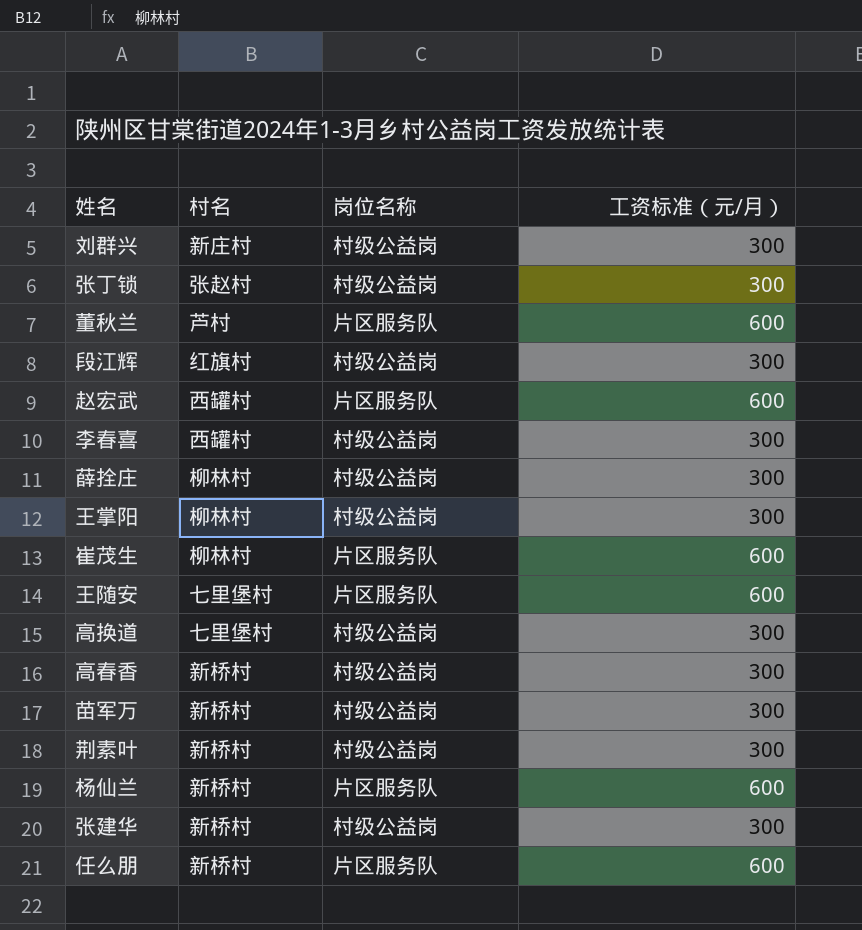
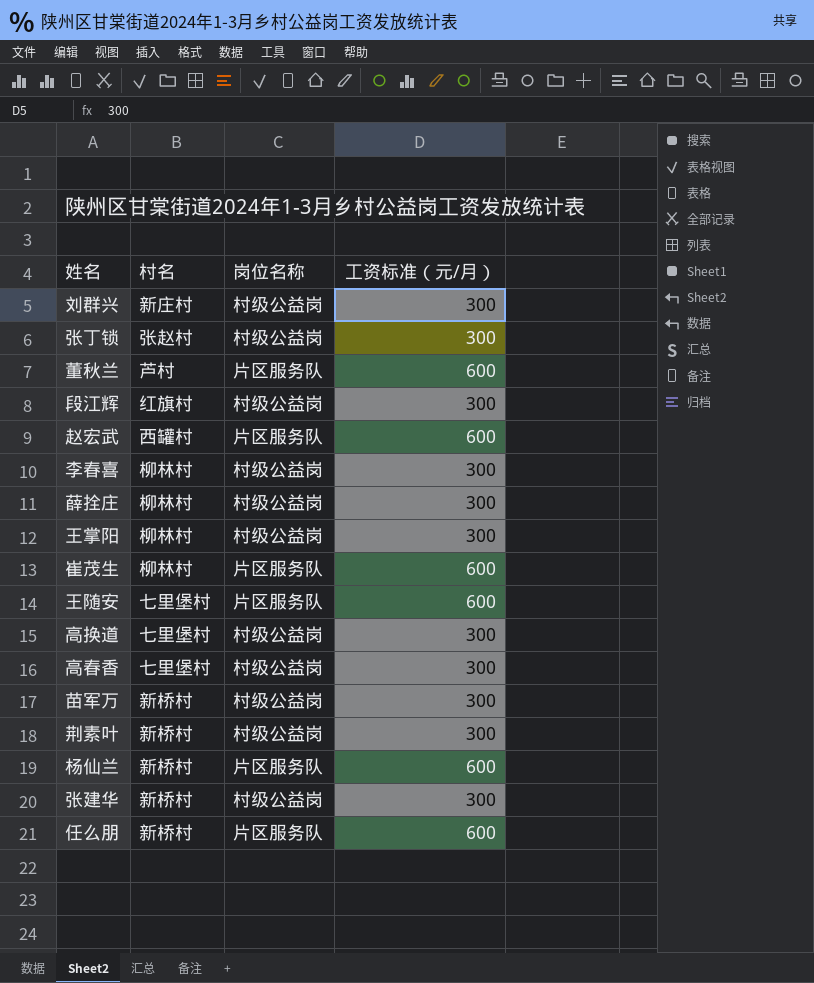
李春喜 | 村名: 西罐村 -> 柳林村
高春香 | 村名: 新桥村 -> 七里堡村

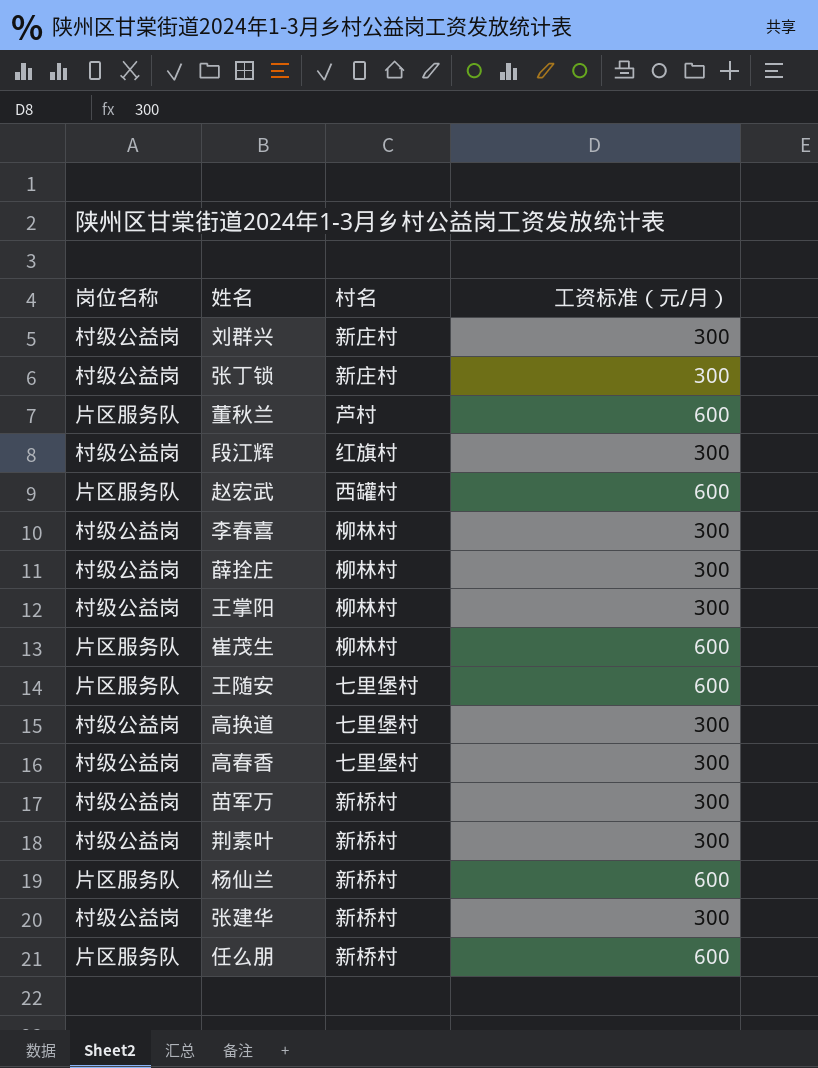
column 岗位名称 | position: 3 -> 1
张丁锁 | 村名: 张赵村 -> 新庄村

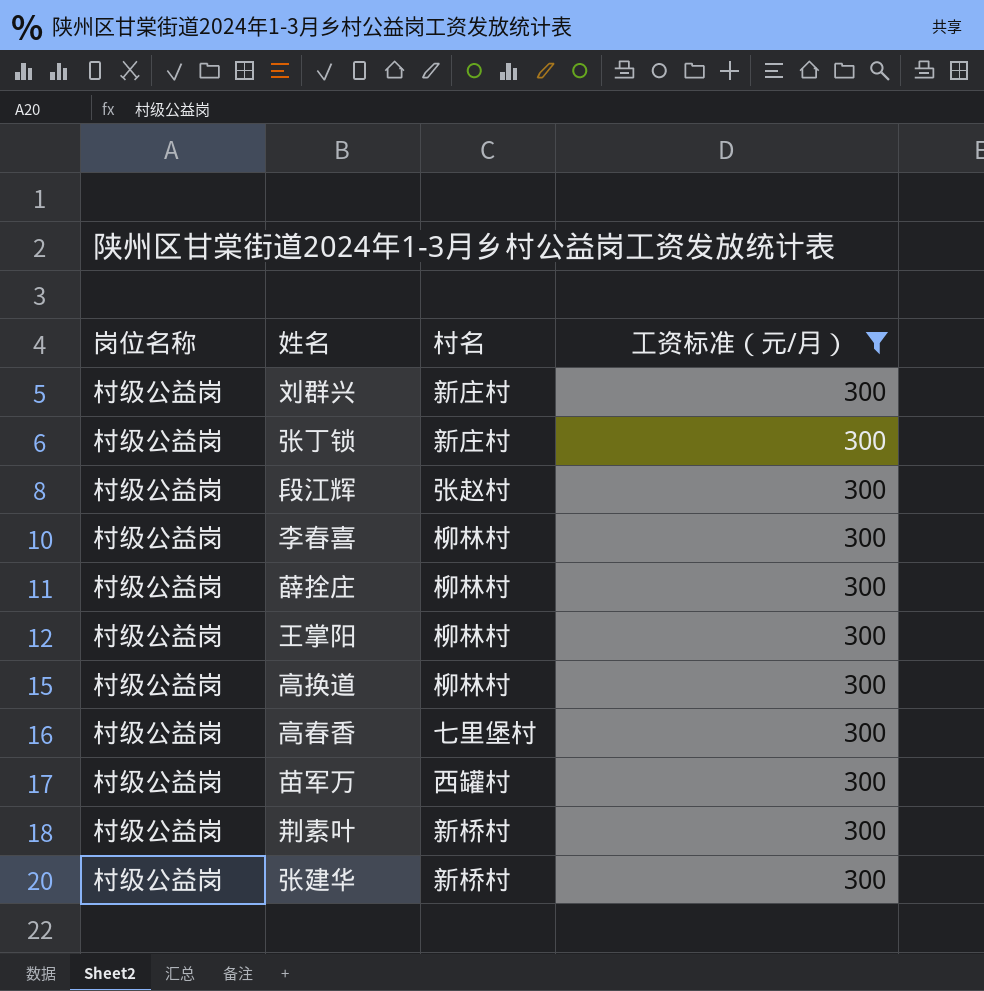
filter: none -> 工资标准（元/月） = 300
段江辉 | 村名: 红旗村 -> 张赵村
高换道 | 村名: 七里堡村 -> 柳林村
苗军万 | 村名: 新桥村 -> 西罐村

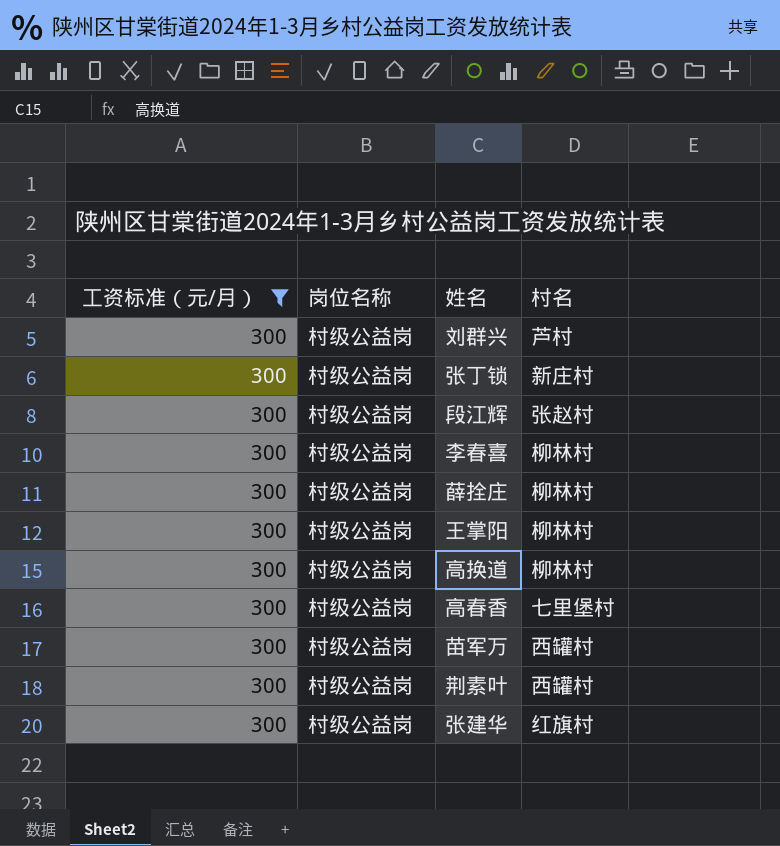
column 工资标准（元/月） | position: 4 -> 1
刘群兴 | 村名: 新庄村 -> 芦村
荆素叶 | 村名: 新桥村 -> 西罐村
张建华 | 村名: 新桥村 -> 红旗村

